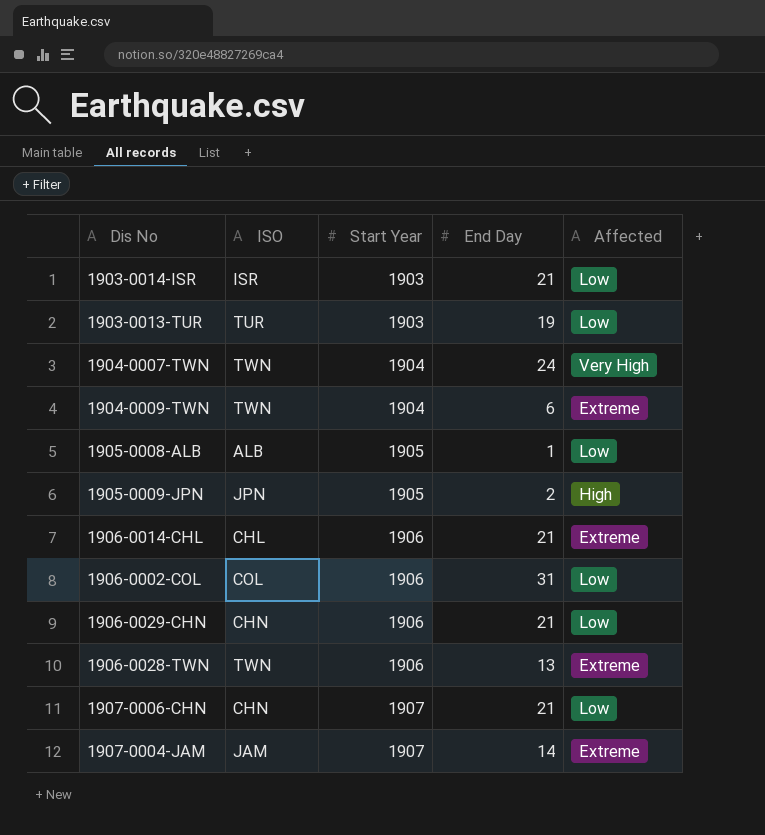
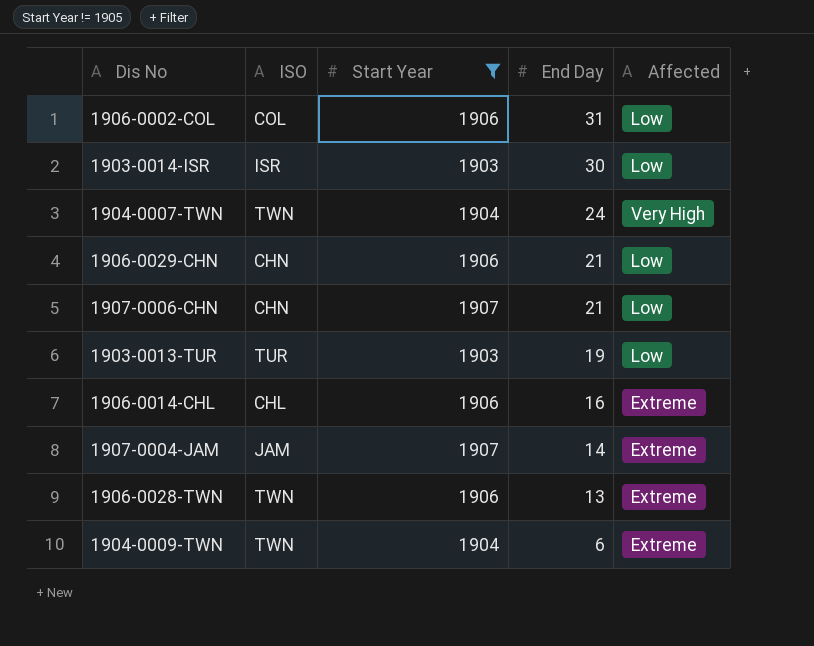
filter: none -> Start Year != 1905
row order: Start Year ascending -> End Day descending
1903-0014-ISR | End Day: 21 -> 30
1906-0014-CHL | End Day: 21 -> 16

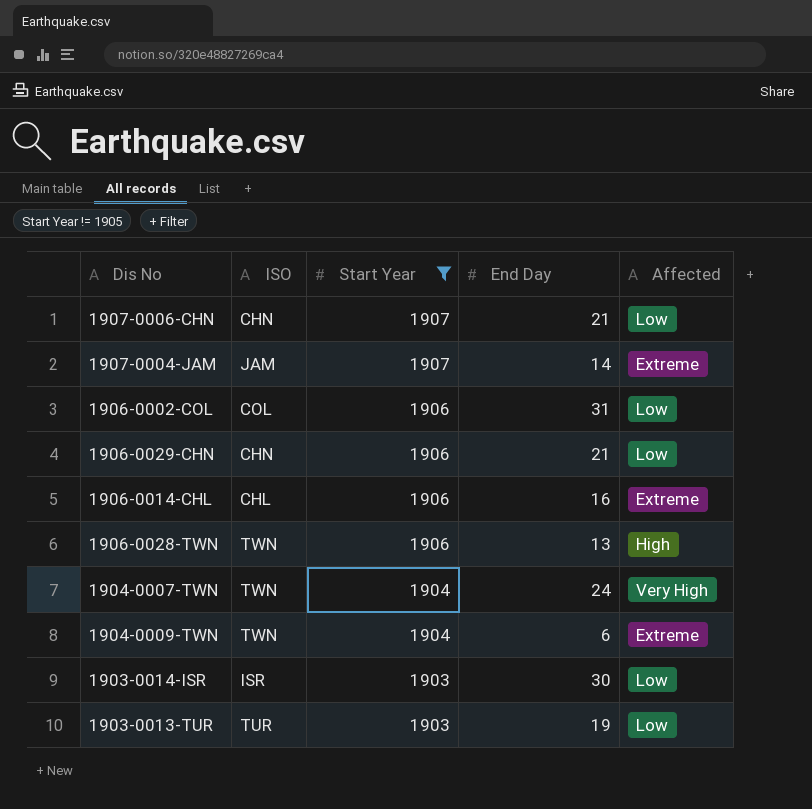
row order: End Day descending -> Start Year descending
1906-0028-TWN | Affected: Extreme -> High

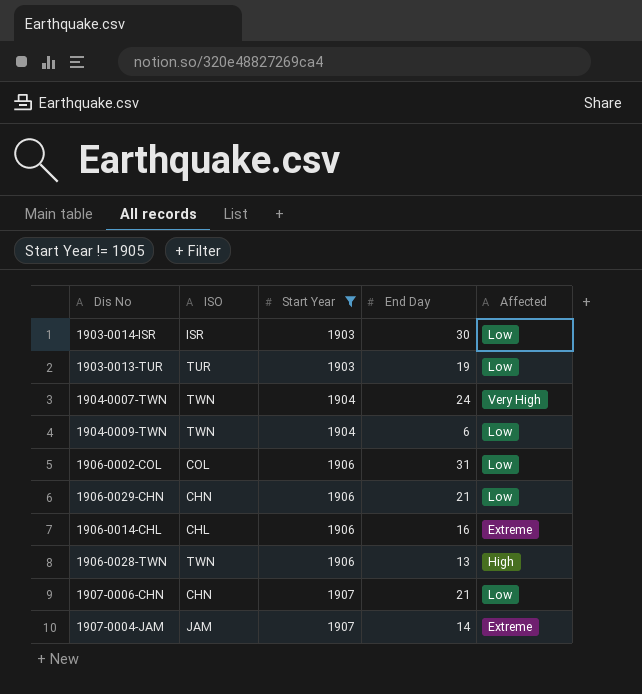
row order: Start Year descending -> Start Year ascending
1904-0009-TWN | Affected: Extreme -> Low

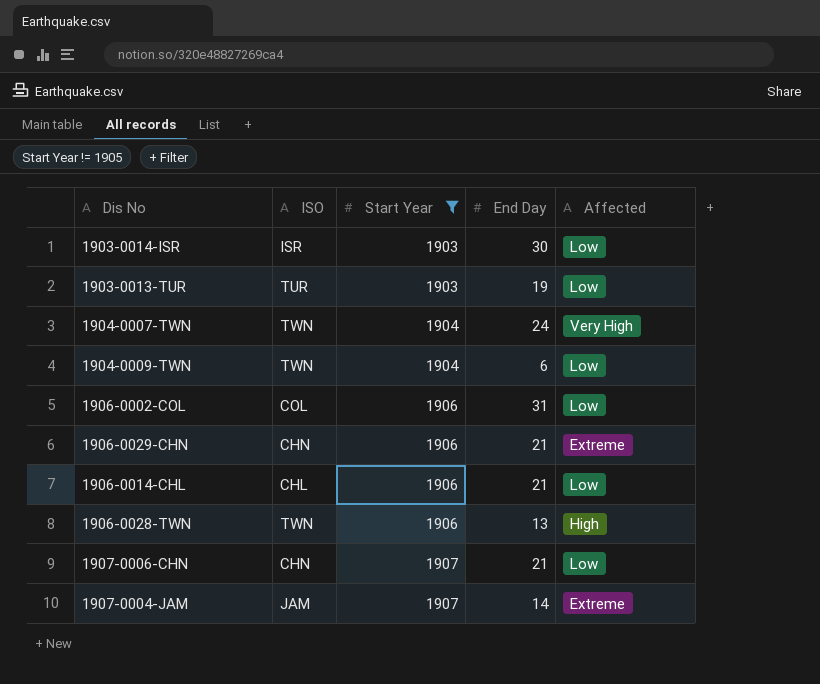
1906-0029-CHN | Affected: Low -> Extreme
1906-0014-CHL | End Day: 16 -> 21
1906-0014-CHL | Affected: Extreme -> Low

